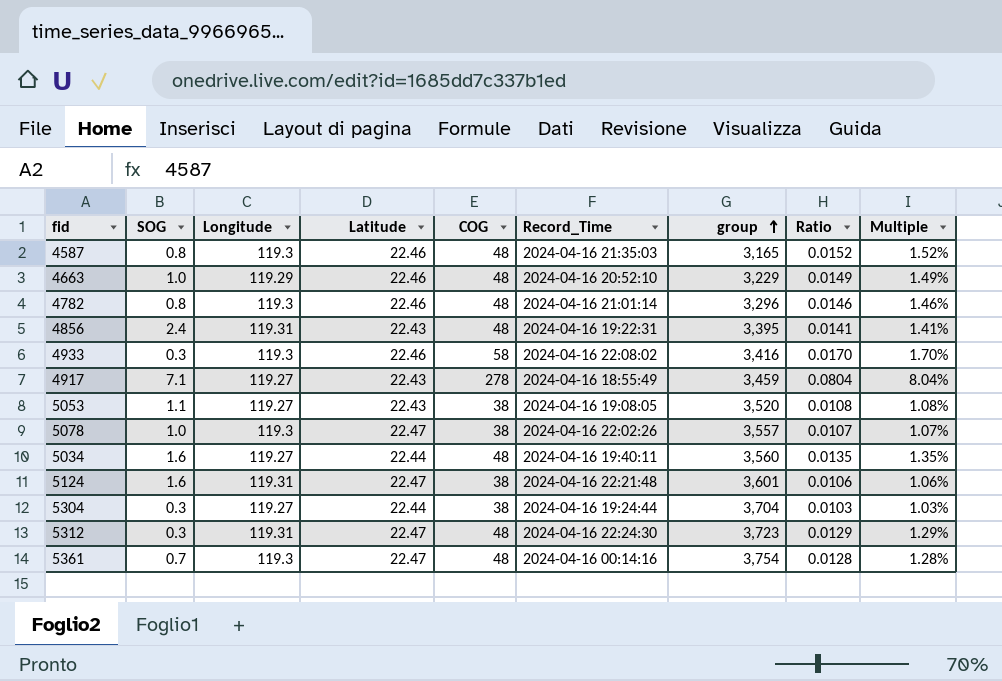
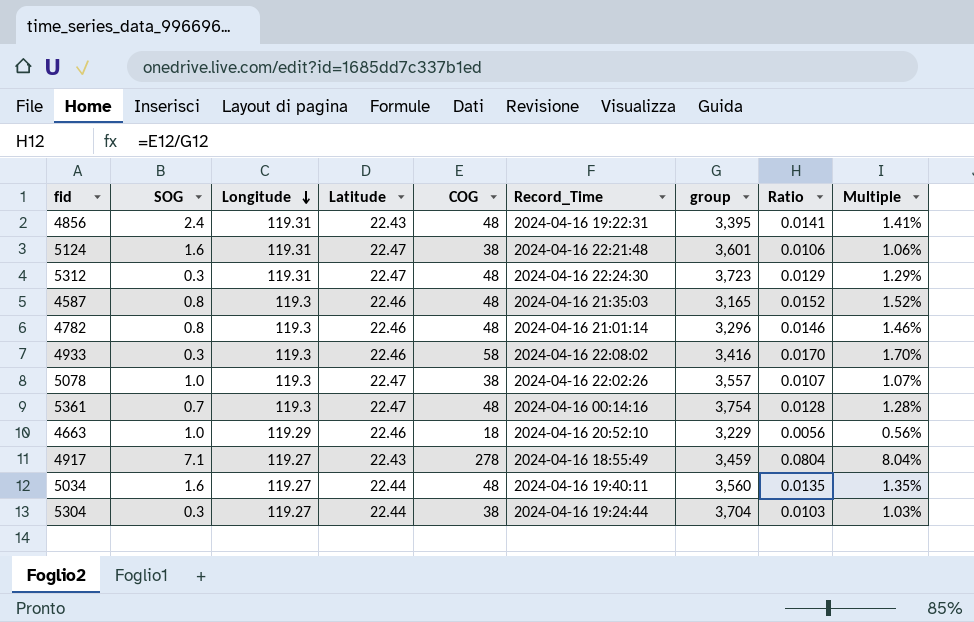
row order: group ascending -> Longitude descending
row 5053: 1.1 | 119.27 | 22.43 | 38 | 2024-04-16 19:08:05 | 3,520 | 0.0108 | 1.08% -> none
4663 | COG: 48 -> 18
4663 | Ratio: 0.0149 -> 0.0056
4663 | Multiple: 1.49% -> 0.56%

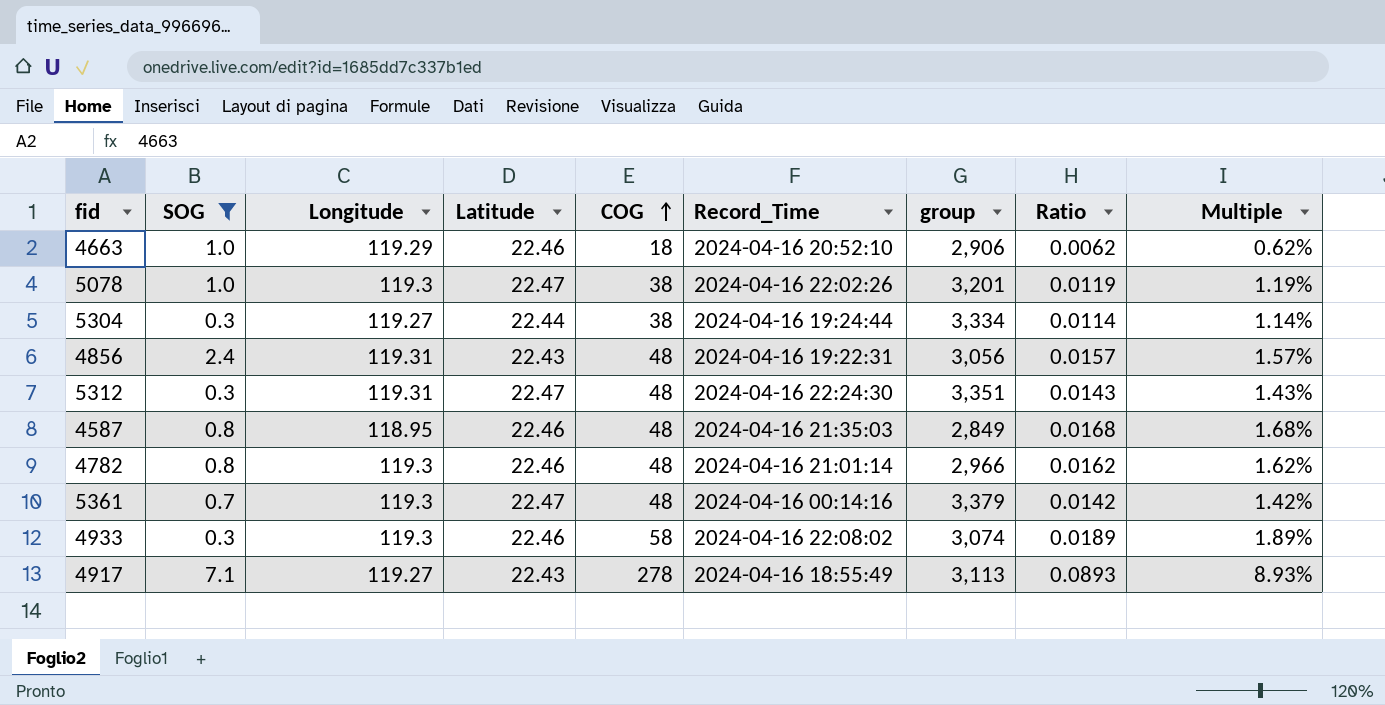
filter: none -> SOG != 1.6
row order: Longitude descending -> COG ascending
4663 | group: 3,229 -> 2,906
4663 | Ratio: 0.0056 -> 0.0062
4663 | Multiple: 0.56% -> 0.62%
5078 | group: 3,557 -> 3,201
5078 | Ratio: 0.0107 -> 0.0119
5078 | Multiple: 1.07% -> 1.19%
5304 | group: 3,704 -> 3,334
5304 | Ratio: 0.0103 -> 0.0114
5304 | Multiple: 1.03% -> 1.14%
4856 | group: 3,395 -> 3,056
4856 | Ratio: 0.0141 -> 0.0157
4856 | Multiple: 1.41% -> 1.57%
5312 | group: 3,723 -> 3,351
5312 | Ratio: 0.0129 -> 0.0143
5312 | Multiple: 1.29% -> 1.43%
4587 | Longitude: 119.3 -> 118.95
4587 | group: 3,165 -> 2,849
4587 | Ratio: 0.0152 -> 0.0168
4587 | Multiple: 1.52% -> 1.68%
4782 | group: 3,296 -> 2,966
4782 | Ratio: 0.0146 -> 0.0162
4782 | Multiple: 1.46% -> 1.62%
5361 | group: 3,754 -> 3,379
5361 | Ratio: 0.0128 -> 0.0142
5361 | Multiple: 1.28% -> 1.42%
4933 | group: 3,416 -> 3,074
4933 | Ratio: 0.0170 -> 0.0189
4933 | Multiple: 1.70% -> 1.89%
4917 | group: 3,459 -> 3,113
4917 | Ratio: 0.0804 -> 0.0893
4917 | Multiple: 8.04% -> 8.93%

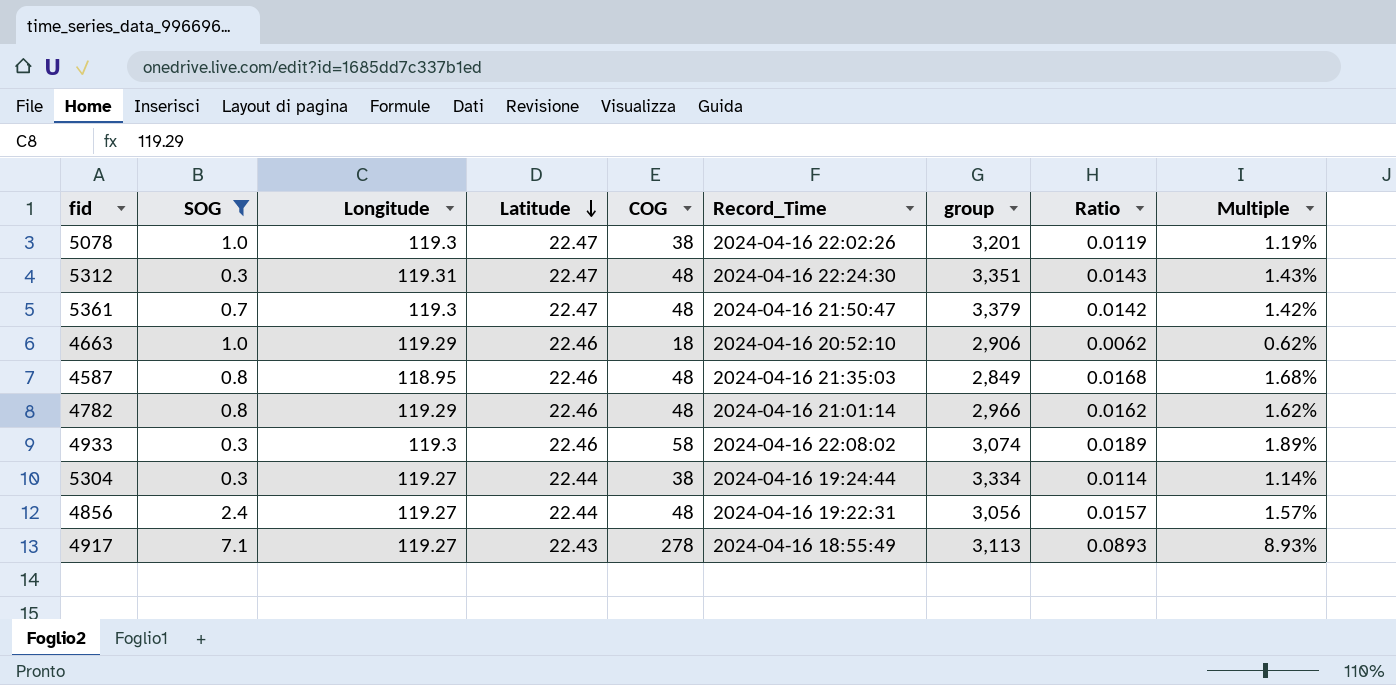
row order: COG ascending -> Latitude descending
5361 | Record_Time: 2024-04-16 00:14:16 -> 2024-04-16 21:50:47
4782 | Longitude: 119.3 -> 119.29
4856 | Longitude: 119.31 -> 119.27
4856 | Latitude: 22.43 -> 22.44

